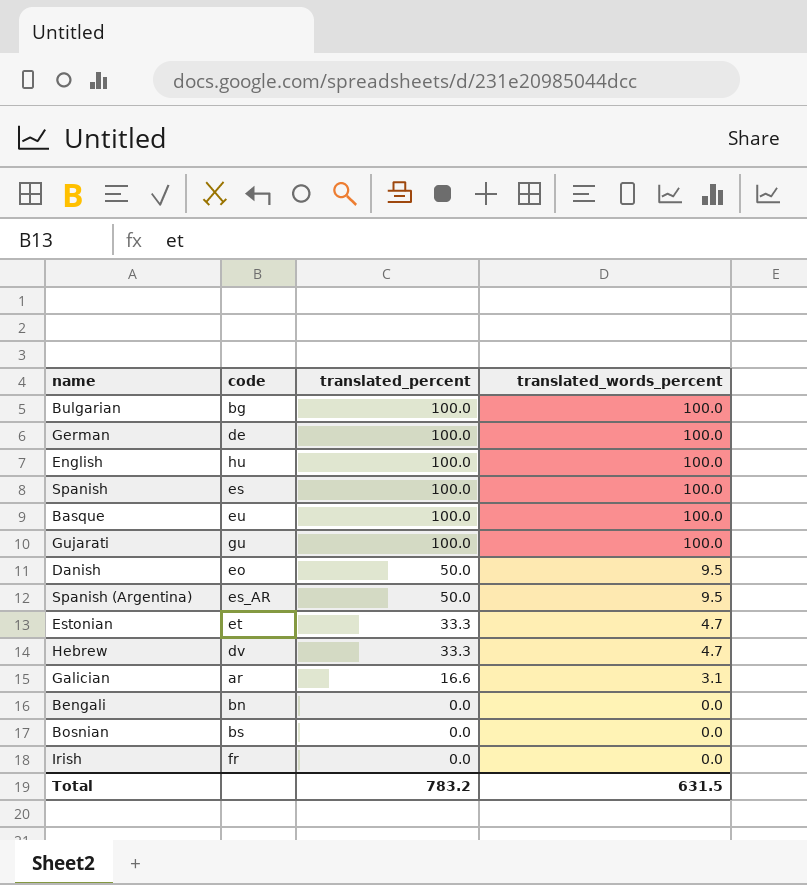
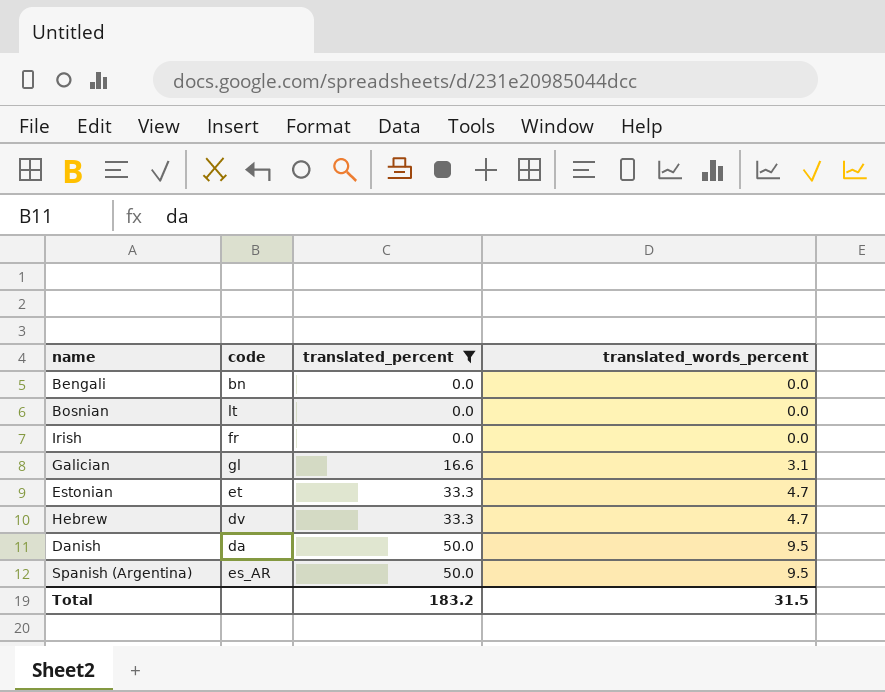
filter: none -> translated_percent != 100.0
row order: translated_percent descending -> translated_percent ascending
Bosnian | code: bs -> lt
Galician | code: ar -> gl
Danish | code: eo -> da
Total | translated_percent: 783.2 -> 183.2
Total | translated_words_percent: 631.5 -> 31.5

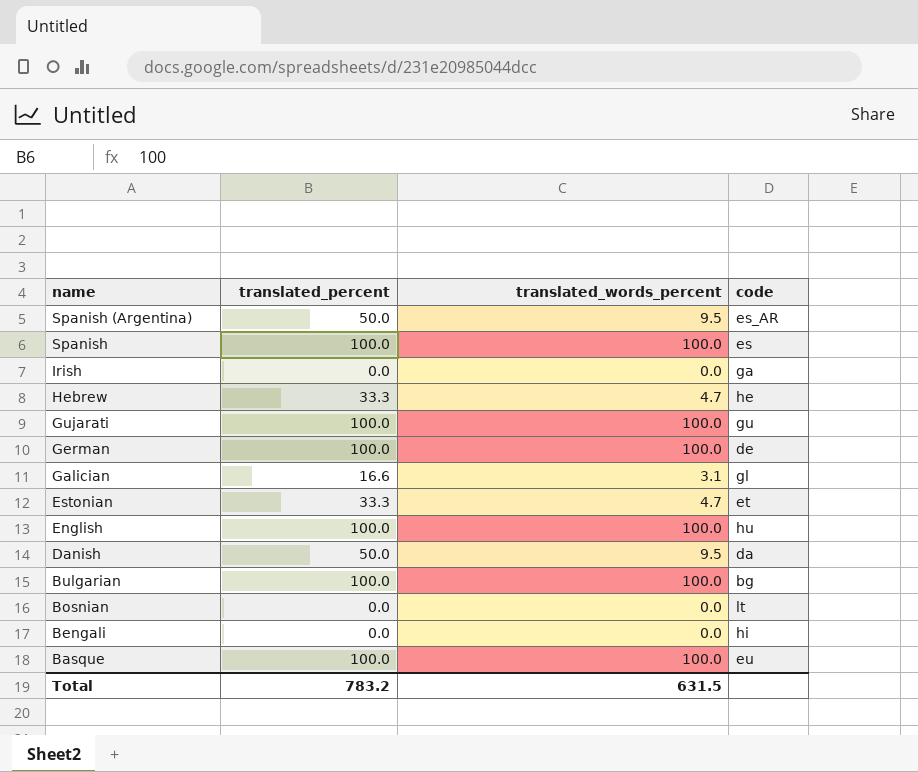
filter: translated_percent != 100.0 -> none
row order: translated_percent ascending -> name descending
column code | position: 2 -> 4
Irish | code: fr -> ga
Hebrew | code: dv -> he
Bengali | code: bn -> hi
Total | translated_percent: 183.2 -> 783.2
Total | translated_words_percent: 31.5 -> 631.5

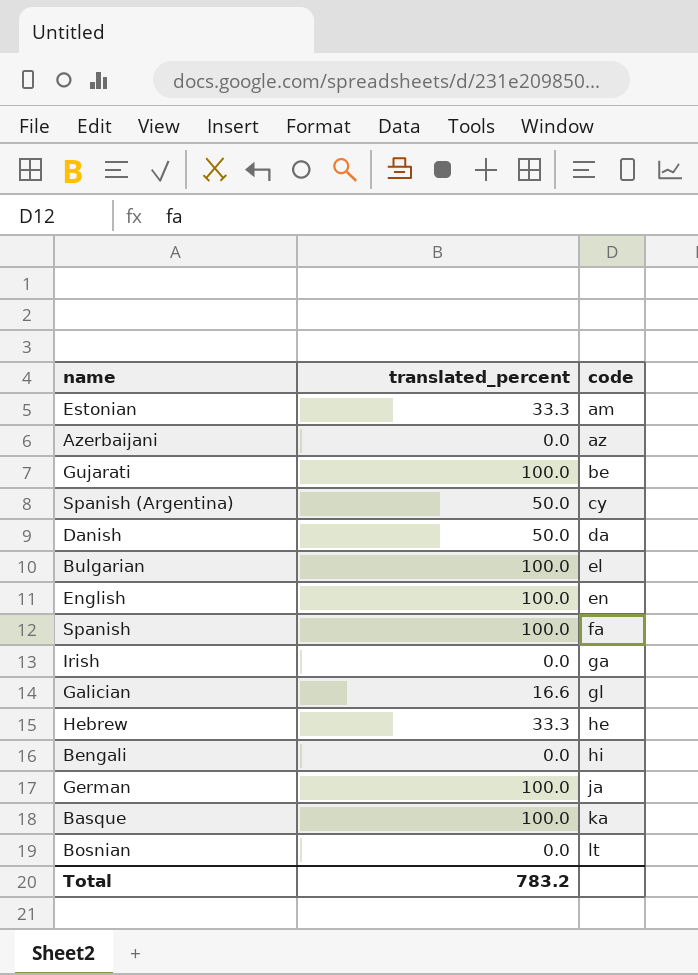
row order: name descending -> code ascending
column translated_words_percent | position: 3 -> none
Estonian | code: et -> am
row Azerbaijani: none -> 0.0 | az
Gujarati | code: gu -> be
Spanish (Argentina) | code: es_AR -> cy
Bulgarian | code: bg -> el
English | code: hu -> en
Spanish | code: es -> fa
German | code: de -> ja
Basque | code: eu -> ka

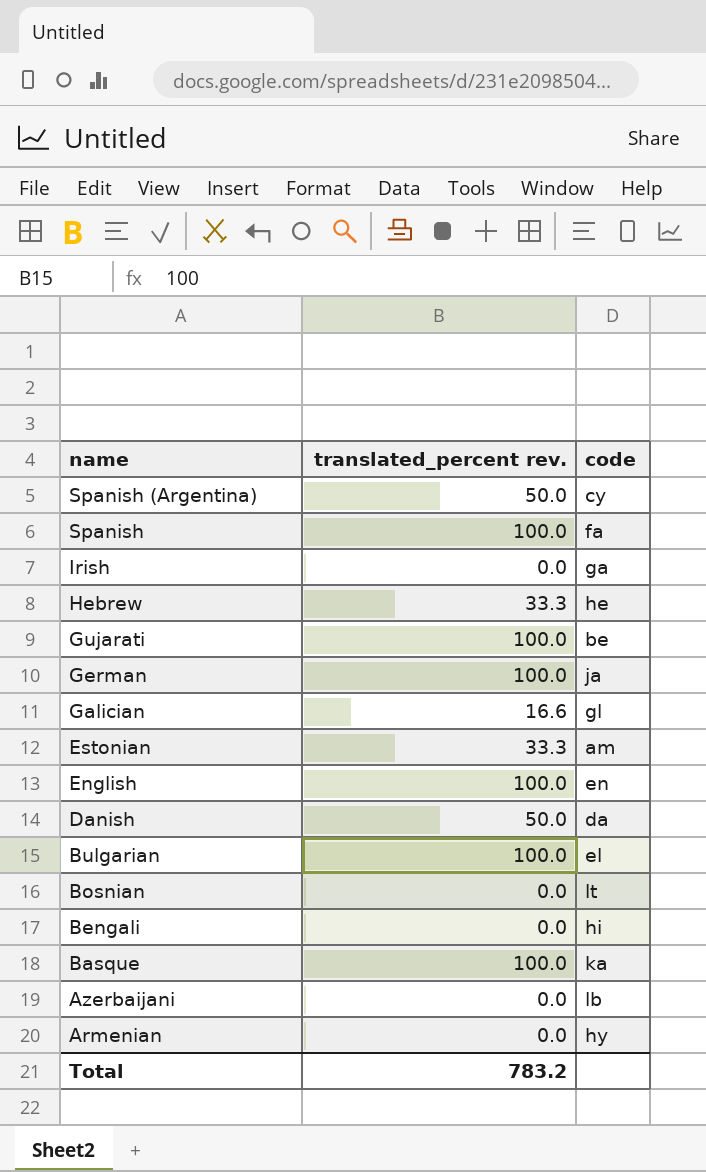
row order: code ascending -> name descending
column name: translated_percent -> translated_percent rev.
Azerbaijani | code: az -> lb
row Armenian: none -> 0.0 | hy

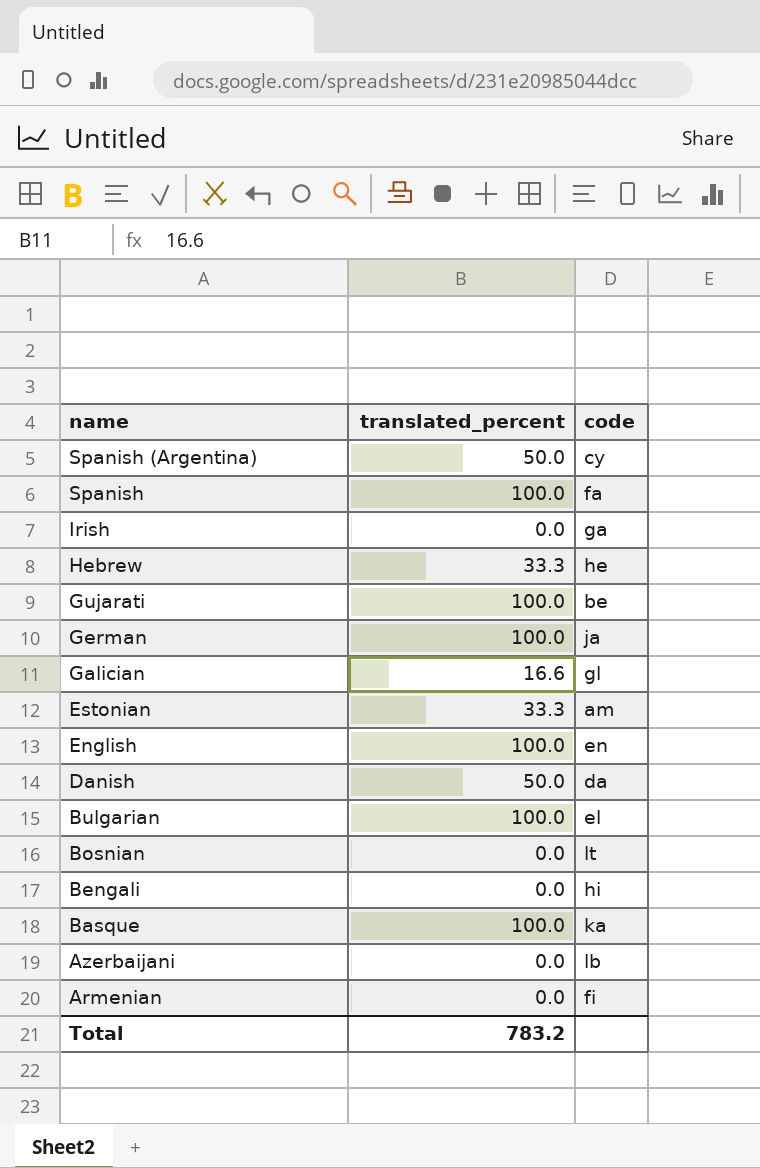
column name: translated_percent rev. -> translated_percent
Armenian | code: hy -> fi

